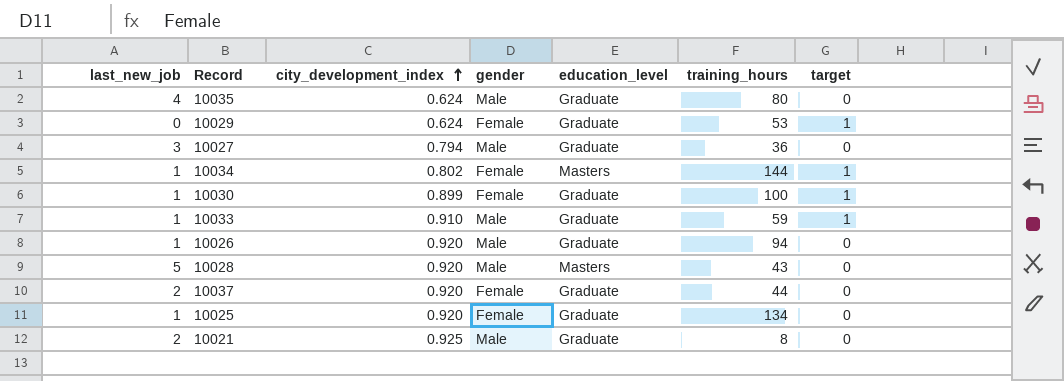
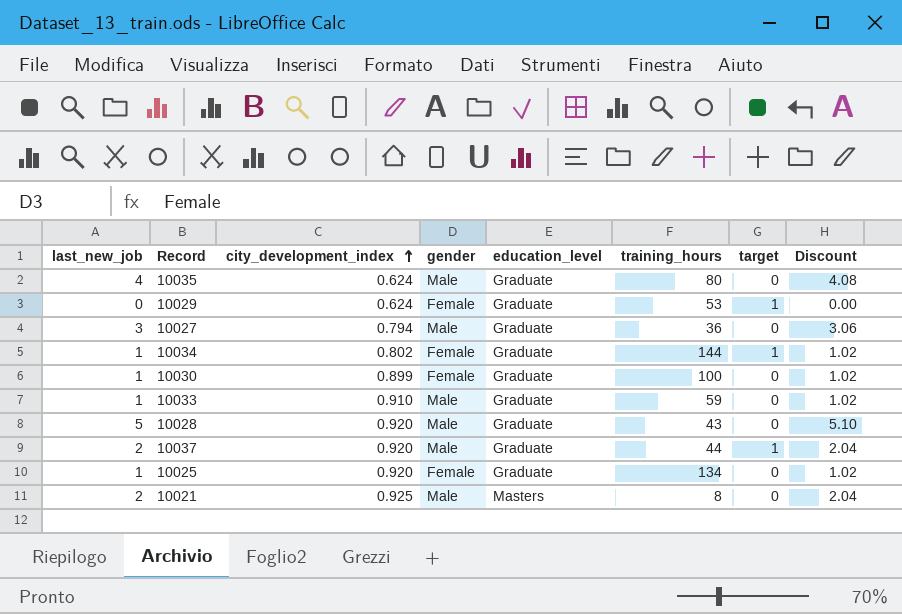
column Discount | formula: none -> [last_new_job] * 1.02
row 10026: 1 | 0.920 | Male | Graduate | 94 | 0 -> none
10034 | education_level: Masters -> Graduate
10030 | target: 1 -> 0
10033 | target: 1 -> 0
10028 | education_level: Masters -> Graduate
10037 | gender: Female -> Male
10037 | target: 0 -> 1
10021 | education_level: Graduate -> Masters

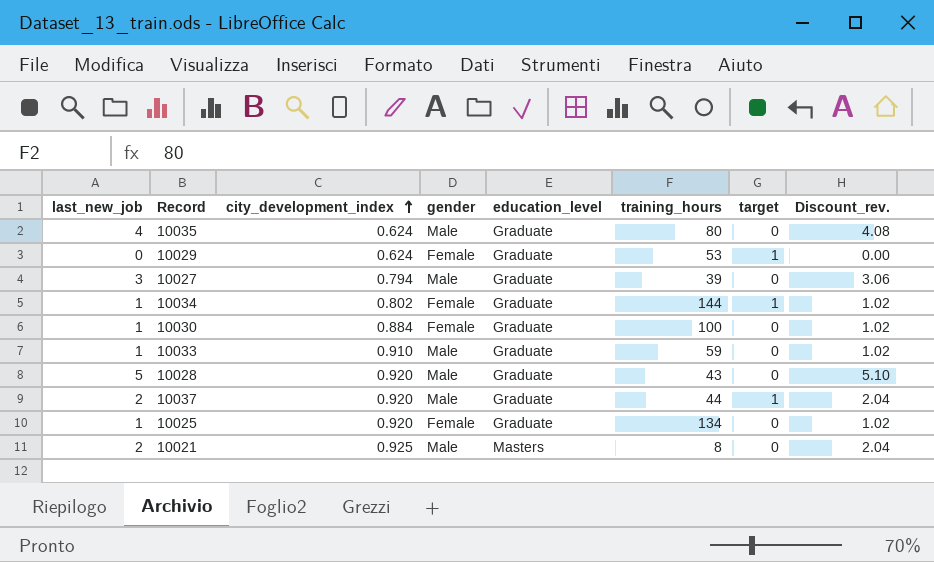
column name: Discount -> Discount_rev.
10027 | training_hours: 36 -> 39
10030 | city_development_index: 0.899 -> 0.884

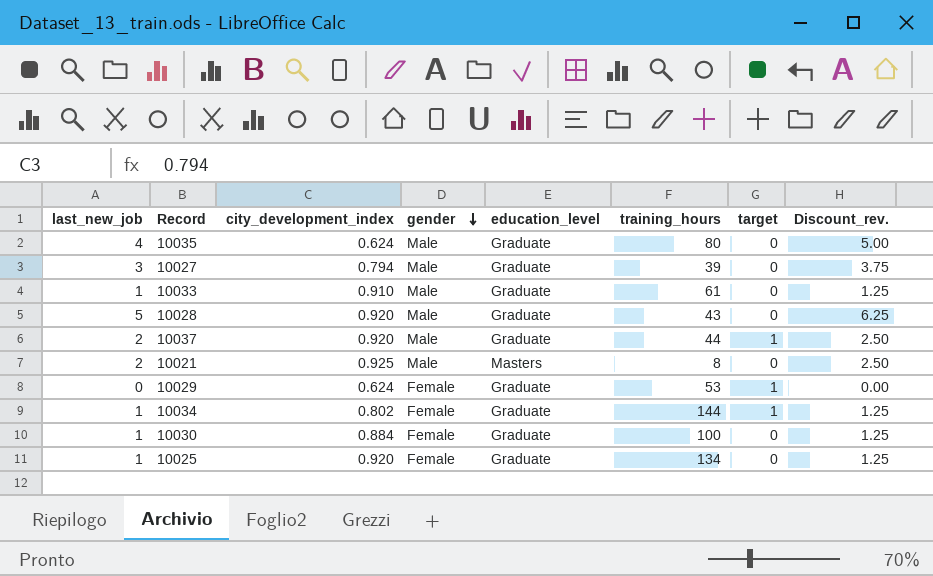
row order: city_development_index ascending -> gender descending
column Discount_rev. | formula: [last_new_job] * 1.02 -> [last_new_job] * 1.25
10033 | training_hours: 59 -> 61

